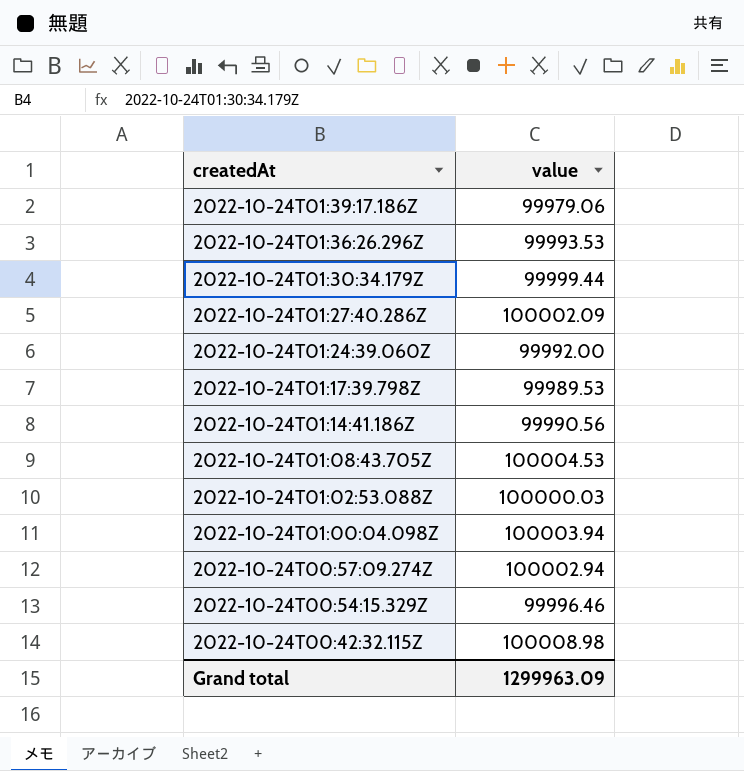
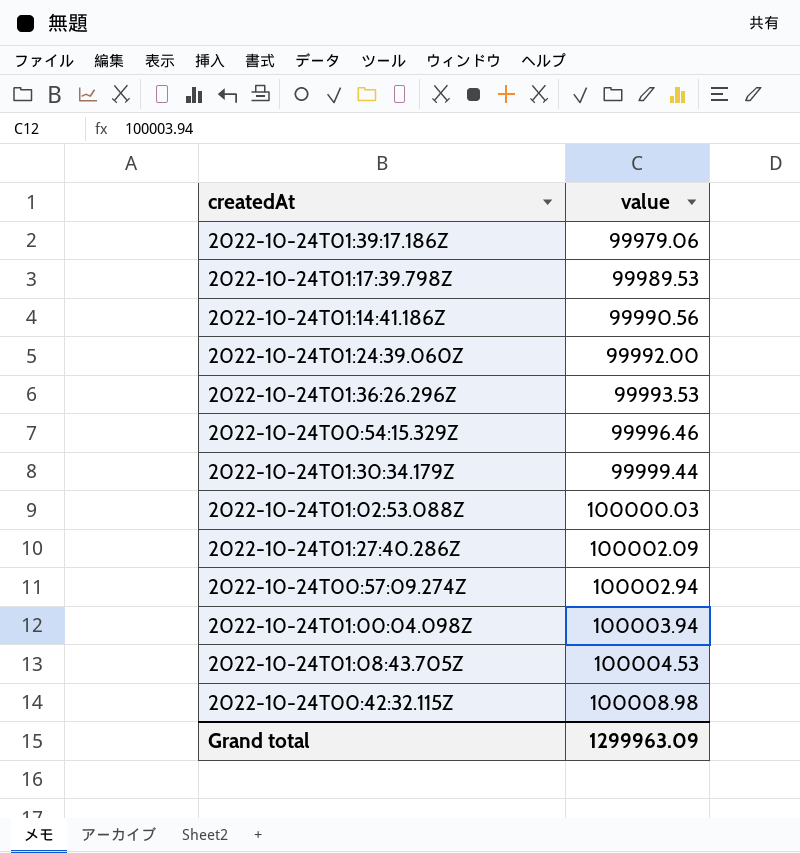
row order: createdAt descending -> value ascending

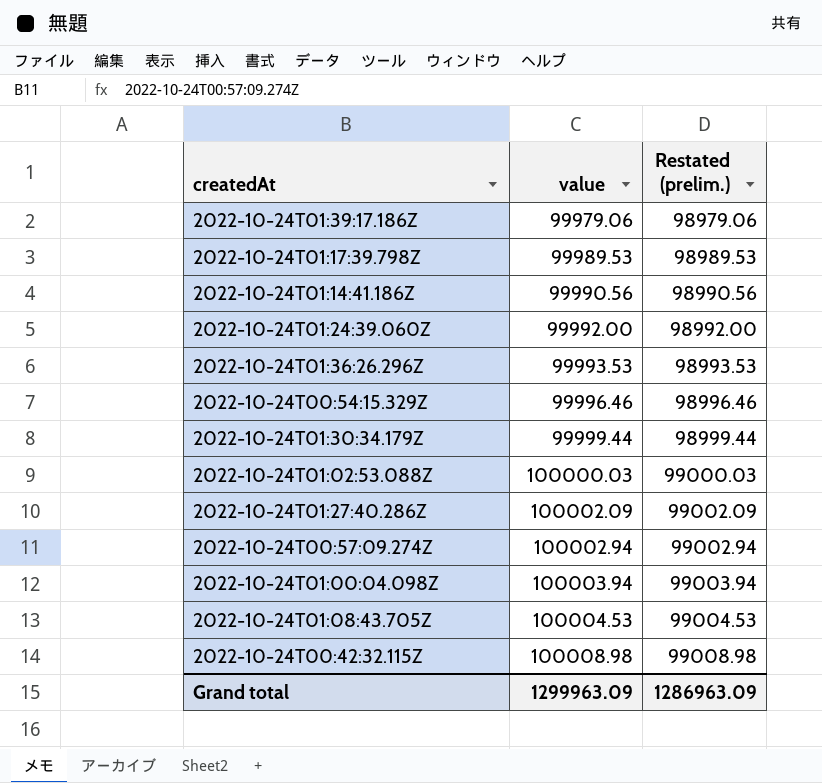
column Restated (prelim.) | formula: none -> [value] - 1000

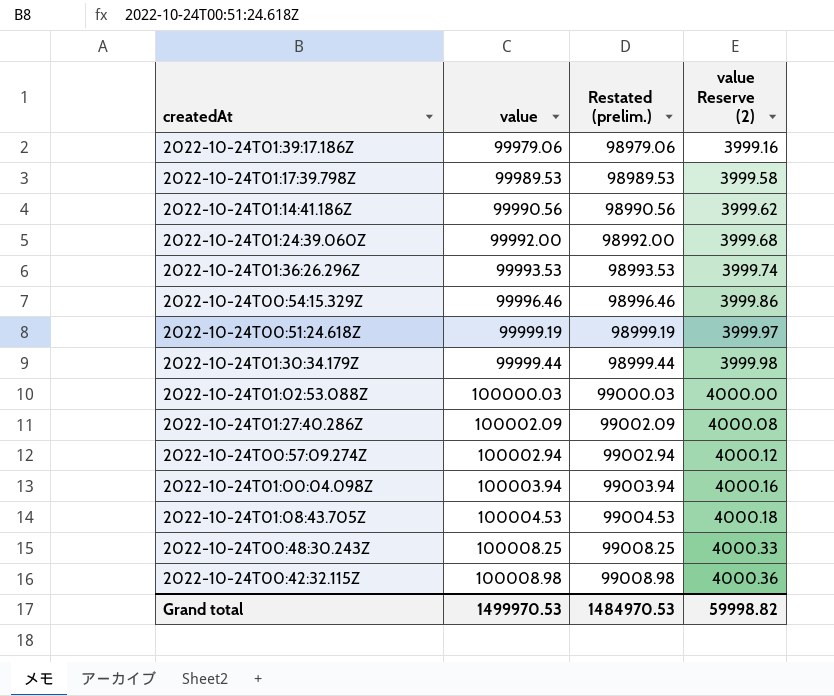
column value Reserve (2) | formula: none -> [value] * 0.04
row 2022-10-24T00:51:24.618Z: none -> 99999.19 | 98999.19 | 3999.97
row 2022-10-24T00:48:30.243Z: none -> 100008.25 | 99008.25 | 4000.33
Grand total | value: 1299963.09 -> 1499970.53
Grand total | Restated (prelim.): 1286963.09 -> 1484970.53

